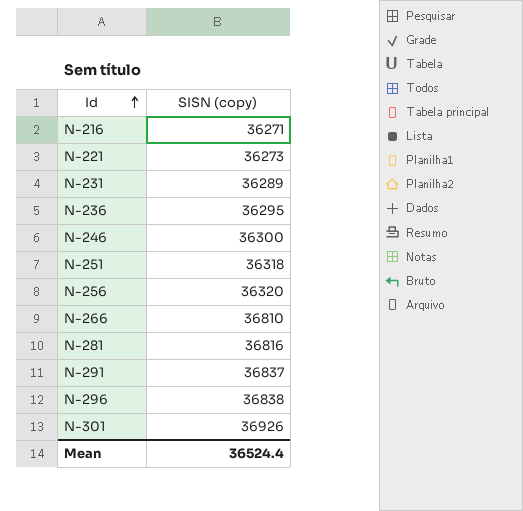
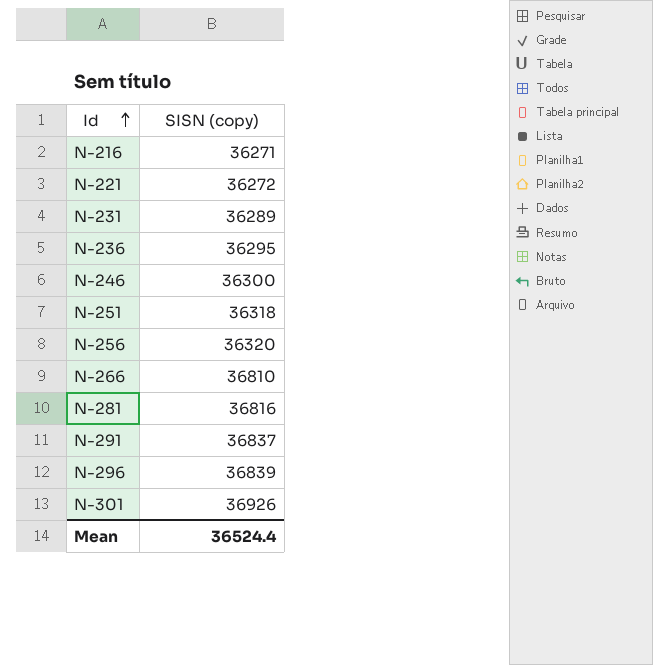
N-221 | SISN (copy): 36273 -> 36272
N-296 | SISN (copy): 36838 -> 36839

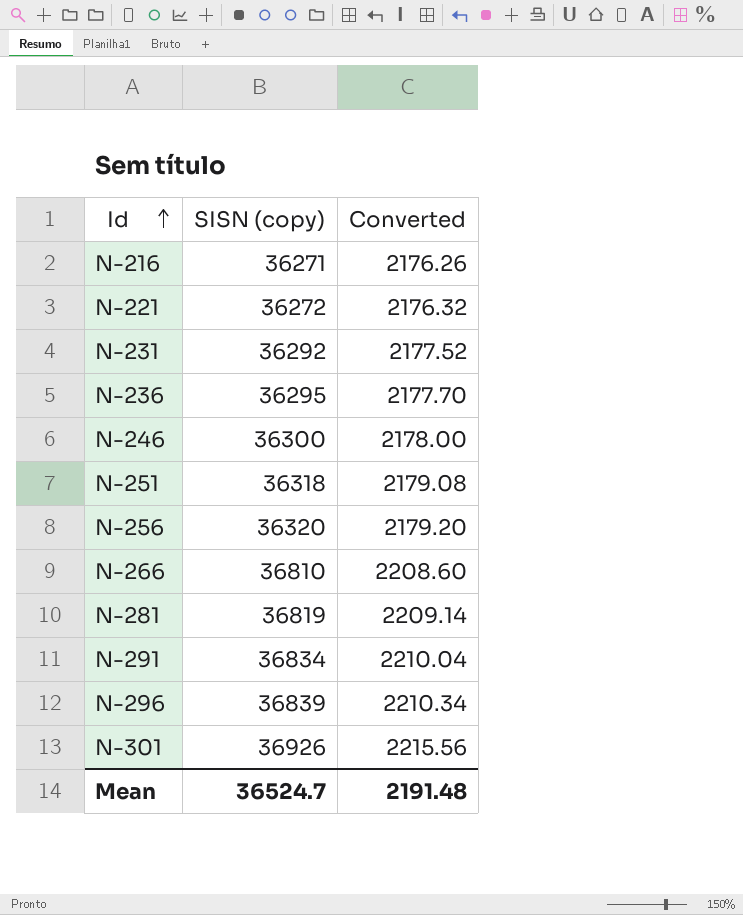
column Converted | formula: none -> [SISN (copy)] * 0.06
N-231 | SISN (copy): 36289 -> 36292
N-281 | SISN (copy): 36816 -> 36819
N-291 | SISN (copy): 36837 -> 36834
Mean | SISN (copy): 36524.4 -> 36524.7

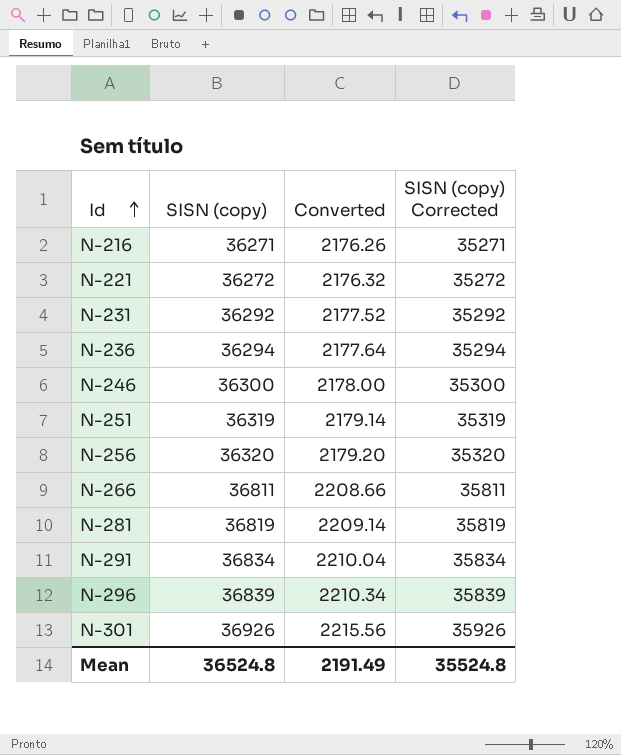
column SISN (copy) Corrected | formula: none -> [SISN (copy)] - 1000
N-236 | SISN (copy): 36295 -> 36294
N-236 | Converted: 2177.70 -> 2177.64
N-251 | SISN (copy): 36318 -> 36319
N-251 | Converted: 2179.08 -> 2179.14
N-266 | SISN (copy): 36810 -> 36811
N-266 | Converted: 2208.60 -> 2208.66
Mean | SISN (copy): 36524.7 -> 36524.8
Mean | Converted: 2191.48 -> 2191.49

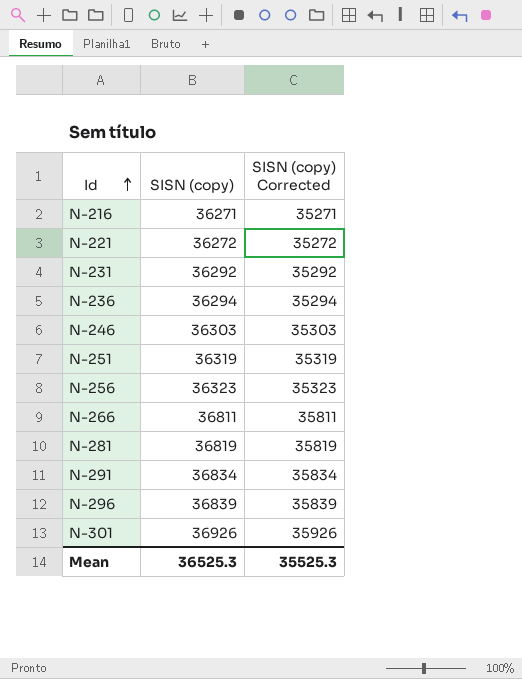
column Converted | formula: [SISN (copy)] * 0.06 -> none
N-246 | SISN (copy): 36300 -> 36303
N-246 | SISN (copy) Corrected: 35300 -> 35303
N-256 | SISN (copy): 36320 -> 36323
N-256 | SISN (copy) Corrected: 35320 -> 35323
Mean | SISN (copy): 36524.8 -> 36525.3
Mean | SISN (copy) Corrected: 35524.8 -> 35525.3

